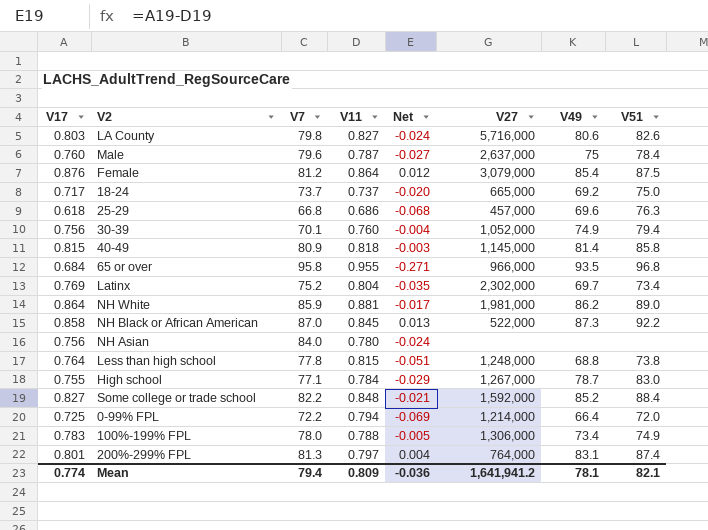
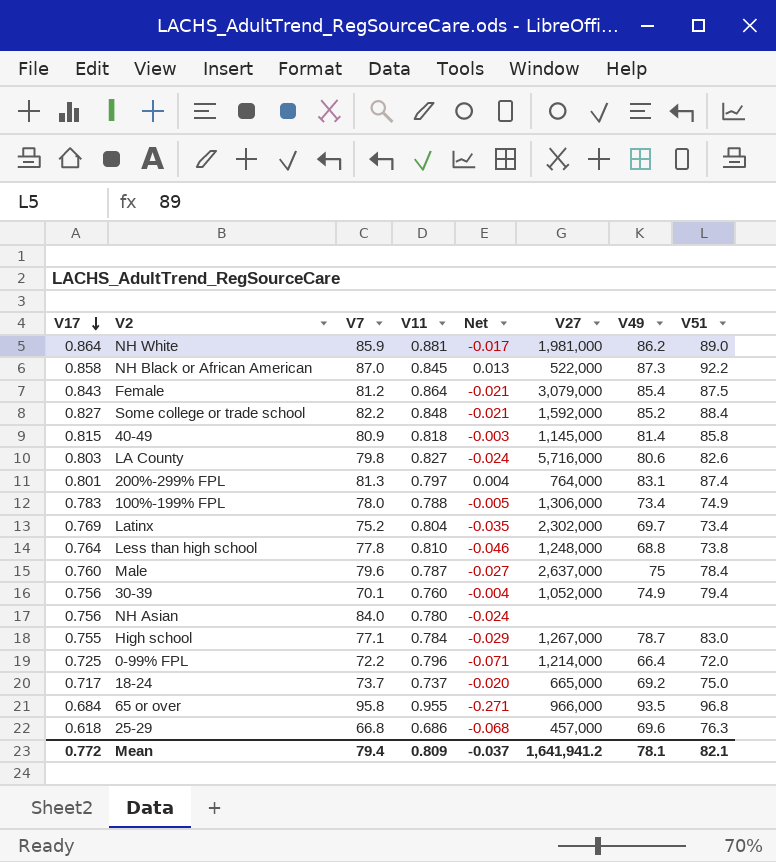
row order: none -> V17 descending
Female | V17: 0.876 -> 0.843
Female | Net: 0.012 -> -0.021
Less than high school | V11: 0.815 -> 0.810
Less than high school | Net: -0.051 -> -0.046
0-99% FPL | V11: 0.794 -> 0.796
0-99% FPL | Net: -0.069 -> -0.071
Mean | V17: 0.774 -> 0.772
Mean | Net: -0.036 -> -0.037

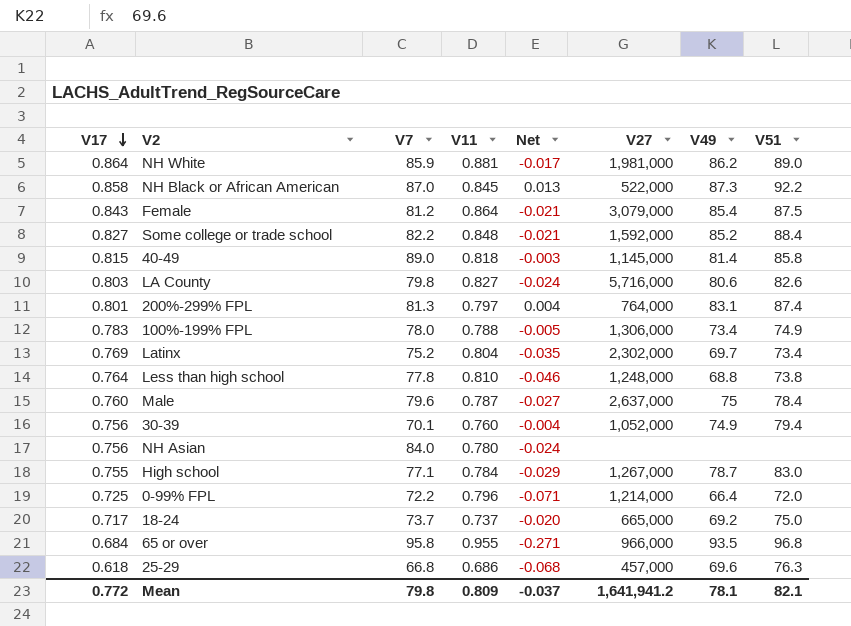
40-49 | V7: 80.9 -> 89.0
Mean | V7: 79.4 -> 79.8

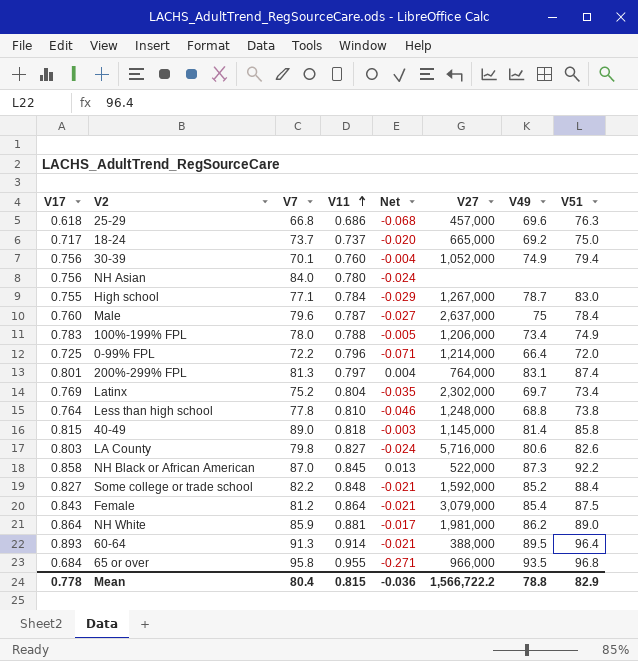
row order: V17 descending -> V11 ascending
100%-199% FPL | V27: 1,306,000 -> 1,206,000
row 60-64: none -> 0.893 | 91.3 | 0.914 | -0.021 | 388,000 | 89.5 | 96.4
Mean | V17: 0.772 -> 0.778
Mean | V7: 79.8 -> 80.4
Mean | V11: 0.809 -> 0.815
Mean | Net: -0.037 -> -0.036
Mean | V27: 1,641,941.2 -> 1,566,722.2
Mean | V49: 78.1 -> 78.8
Mean | V51: 82.1 -> 82.9

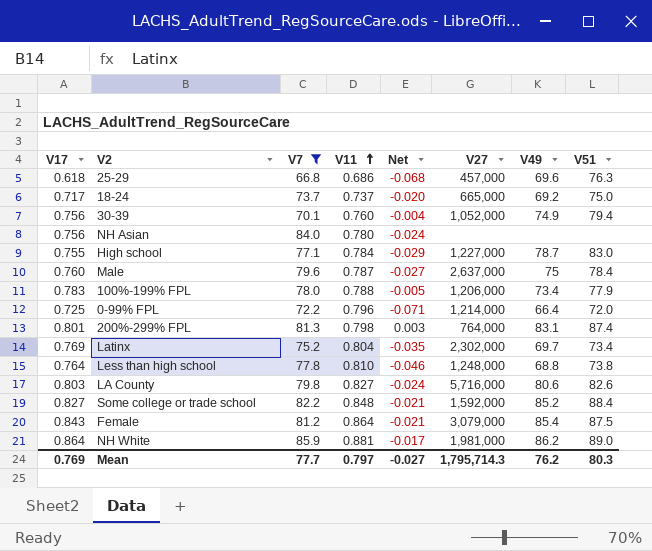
filter: none -> V7 <= 85.9
High school | V27: 1,267,000 -> 1,227,000
100%-199% FPL | V51: 74.9 -> 77.9
200%-299% FPL | V11: 0.797 -> 0.798
200%-299% FPL | Net: 0.004 -> 0.003
Mean | V17: 0.778 -> 0.769
Mean | V7: 80.4 -> 77.7
Mean | V11: 0.815 -> 0.797
Mean | Net: -0.036 -> -0.027
Mean | V27: 1,566,722.2 -> 1,795,714.3
Mean | V49: 78.8 -> 76.2
Mean | V51: 82.9 -> 80.3

